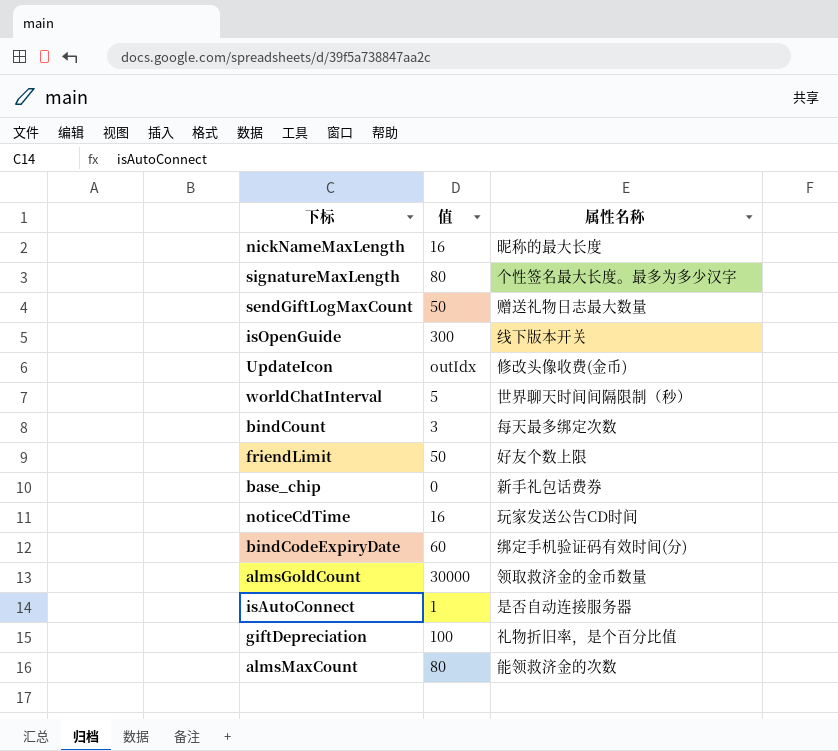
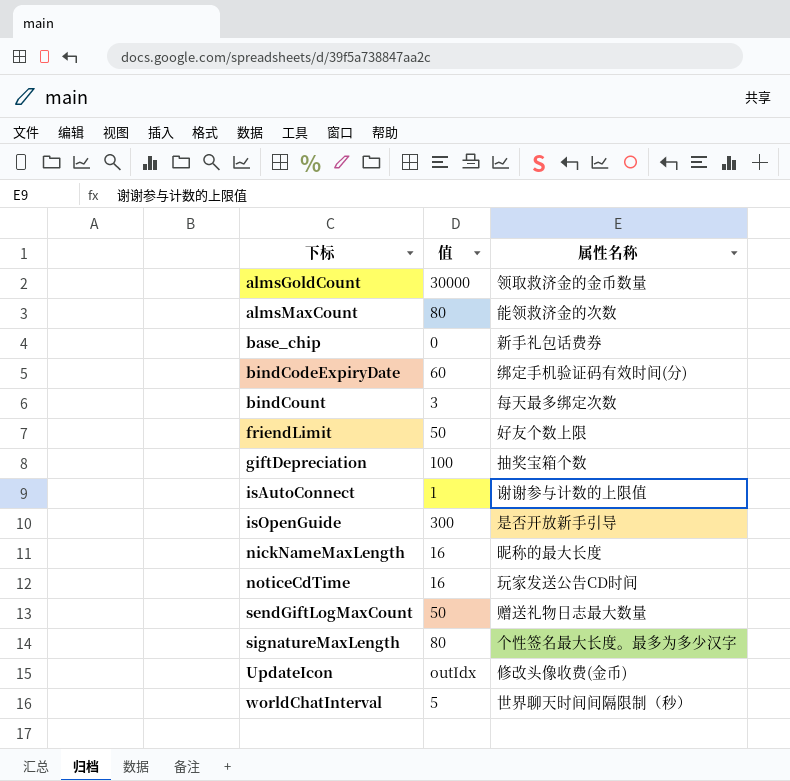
row order: none -> 下标 ascending
giftDepreciation | 属性名称: 礼物折旧率，是个百分比值 -> 抽奖宝箱个数
isAutoConnect | 属性名称: 是否自动连接服务器 -> 谢谢参与计数的上限值
isOpenGuide | 属性名称: 线下版本开关 -> 是否开放新手引导

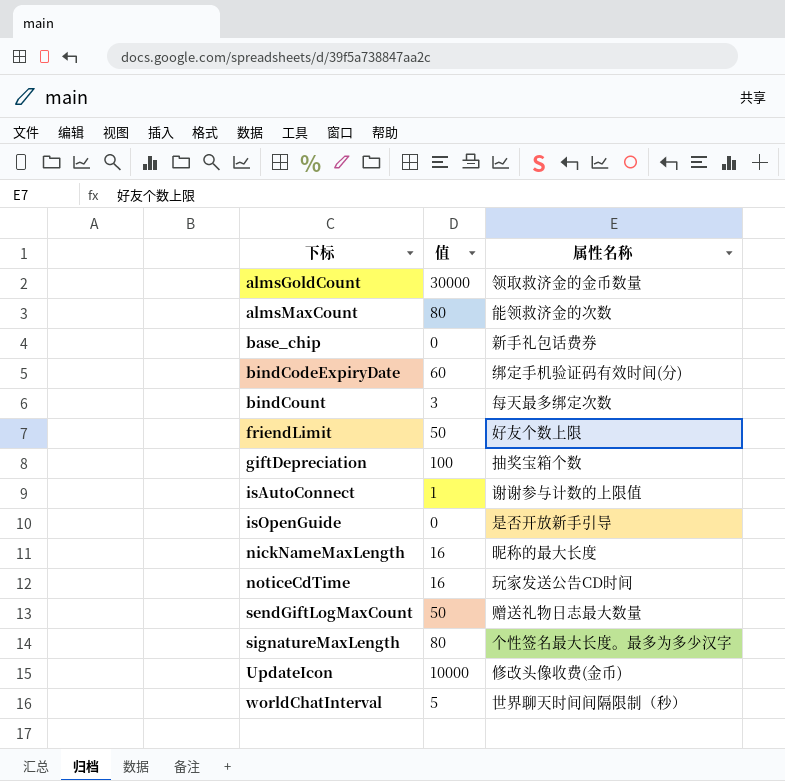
isOpenGuide | 值: 300 -> 0
UpdateIcon | 值: outIdx -> 10000

